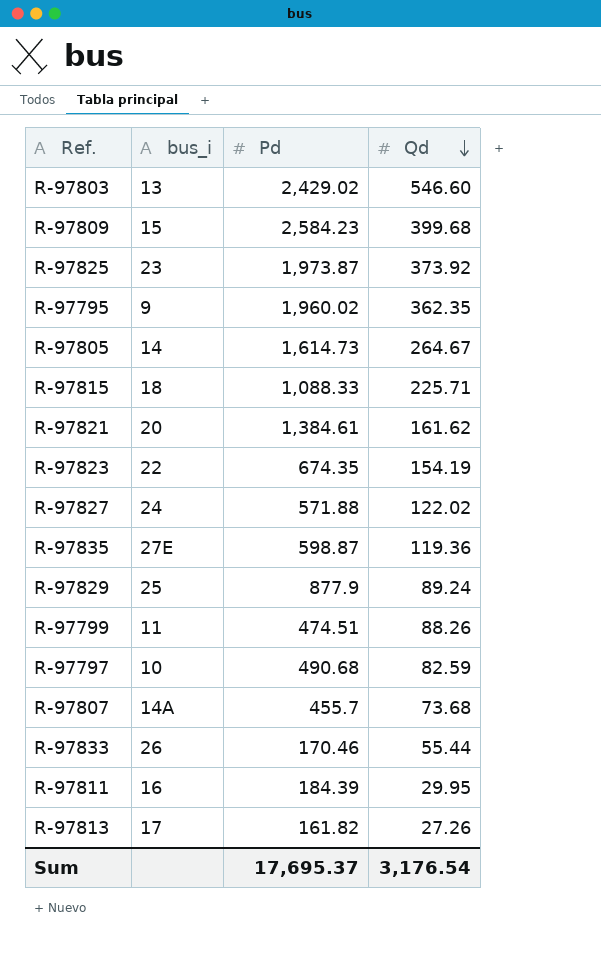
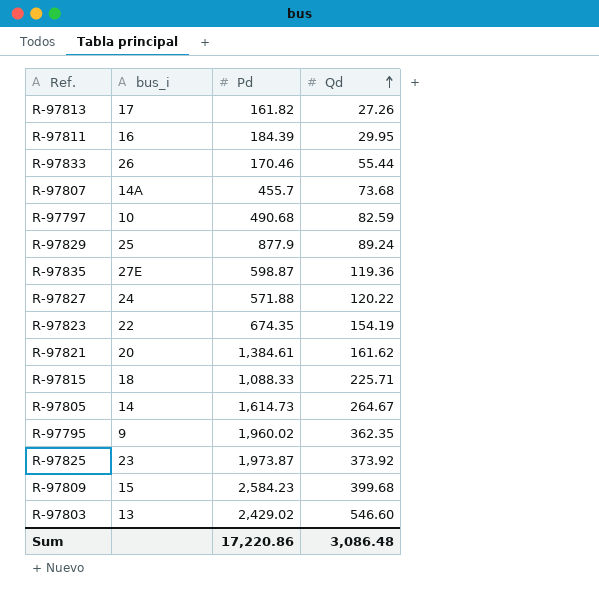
row order: Qd descending -> Qd ascending
row R-97799: 11 | 474.51 | 88.26 -> none
R-97827 | Qd: 122.02 -> 120.22
Sum | Pd: 17,695.37 -> 17,220.86
Sum | Qd: 3,176.54 -> 3,086.48

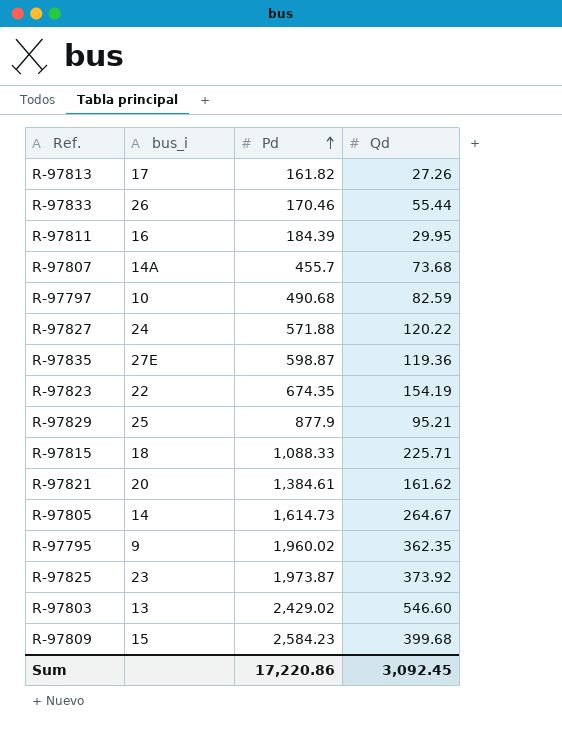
row order: Qd ascending -> Pd ascending
R-97829 | Qd: 89.24 -> 95.21
Sum | Qd: 3,086.48 -> 3,092.45

